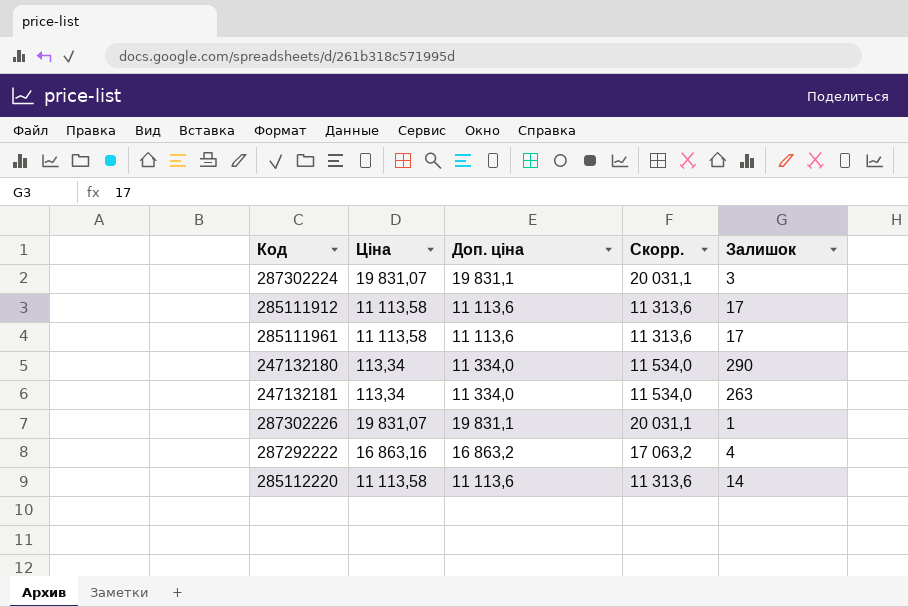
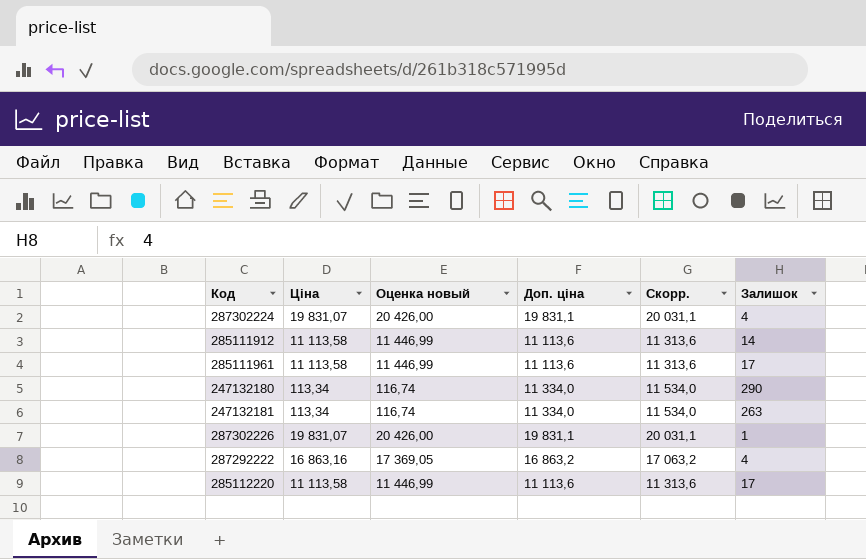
column Оценка новый | formula: none -> [Ціна] * 1,03
287302224 | Залишок: 3 -> 4
285111912 | Залишок: 17 -> 14
285112220 | Залишок: 14 -> 17

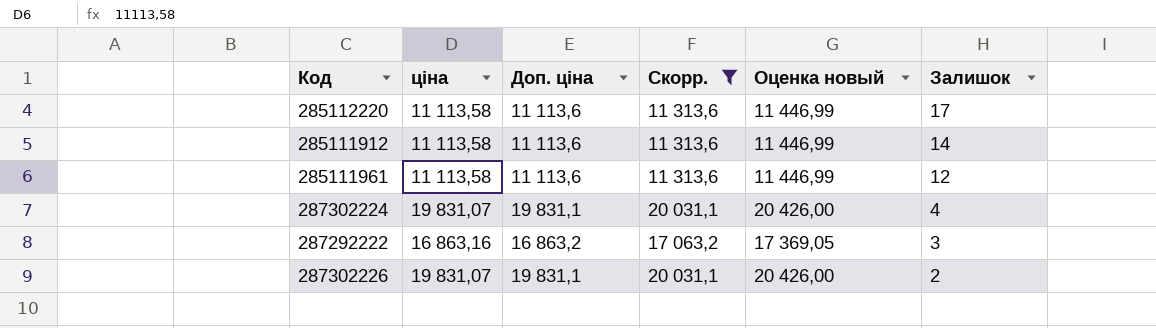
filter: none -> Скорр. != 11 534,0
row order: none -> Залишок descending
column name: Ціна -> ціна
column Оценка новый | position: 3 -> 5
285111961 | Залишок: 17 -> 12
287292222 | Залишок: 4 -> 3
287302226 | Залишок: 1 -> 2

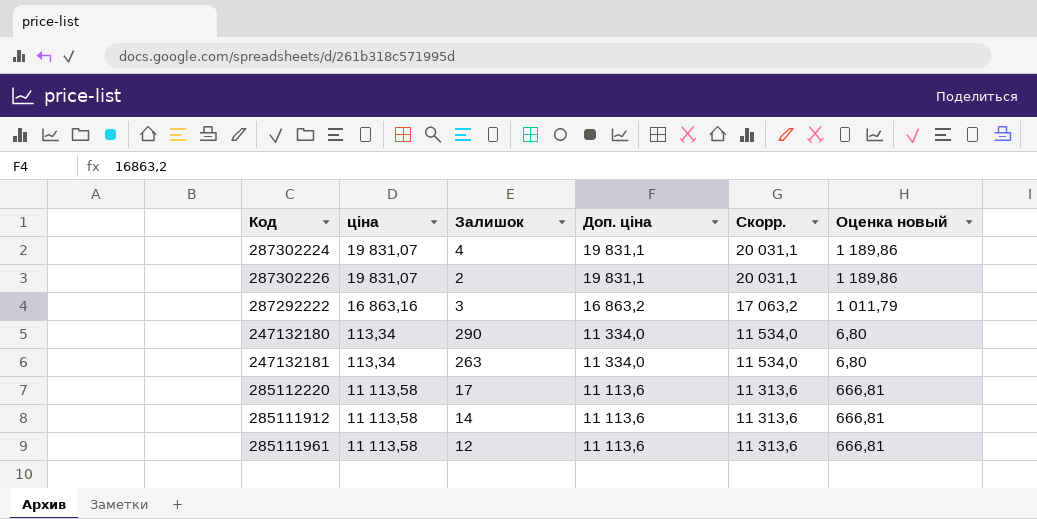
filter: Скорр. != 11 534,0 -> none
row order: Залишок descending -> Доп. ціна descending
column Залишок | position: 6 -> 3
column Оценка новый | formula: [ціна] * 1,03 -> [ціна] * 0,06

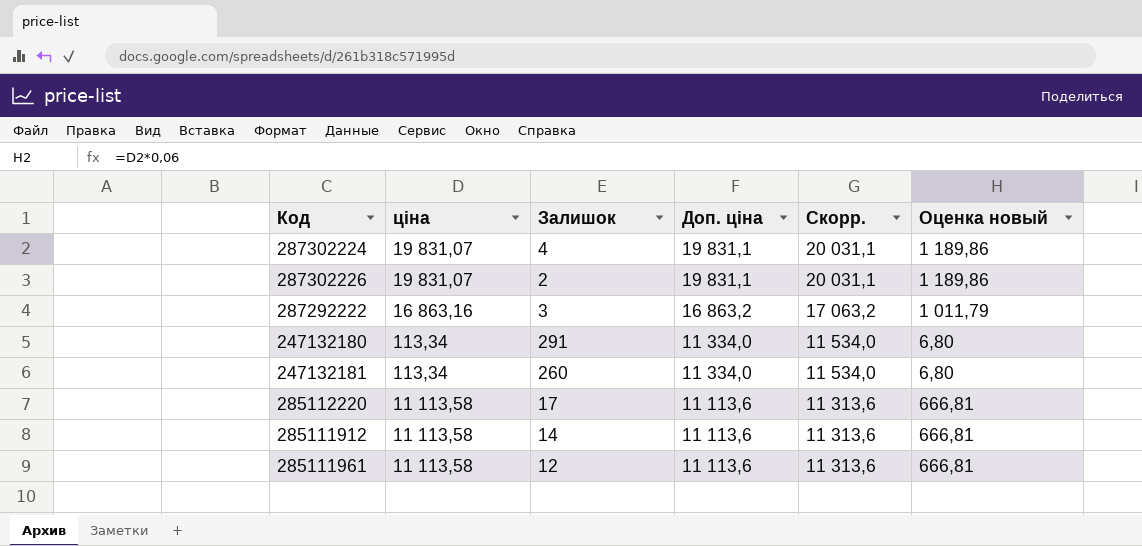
247132180 | Залишок: 290 -> 291
247132181 | Залишок: 263 -> 260

